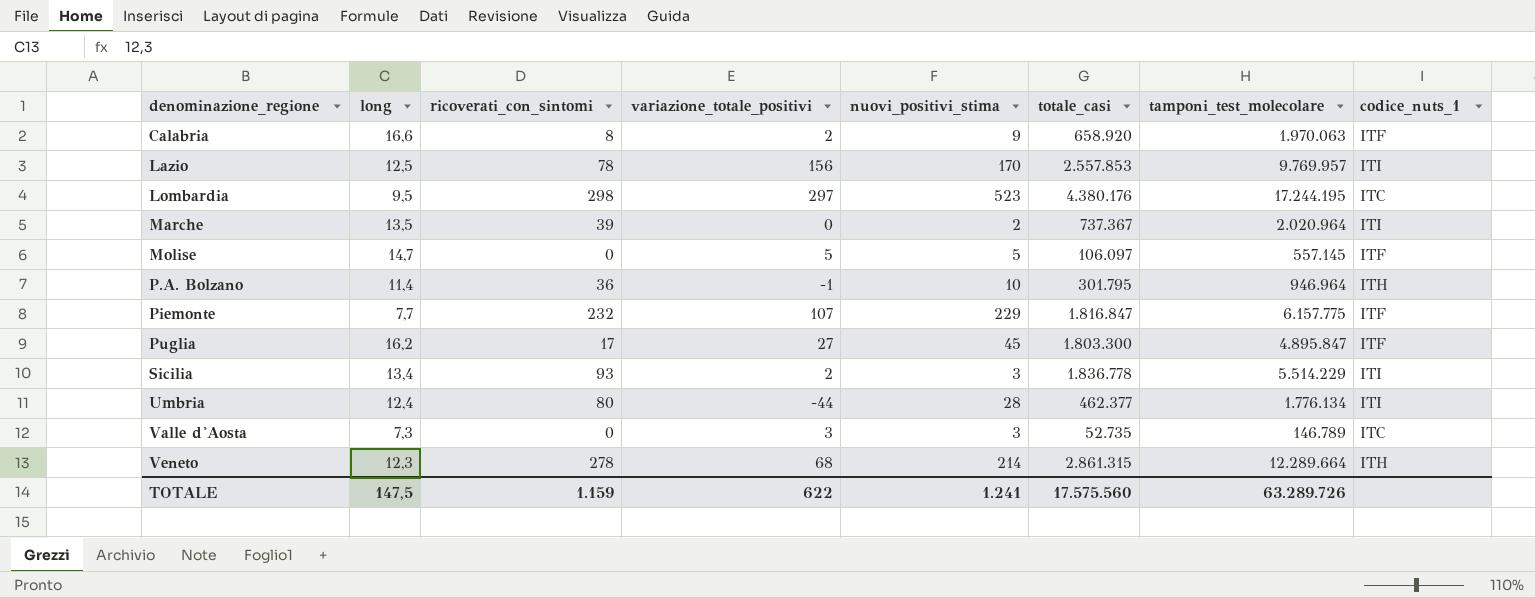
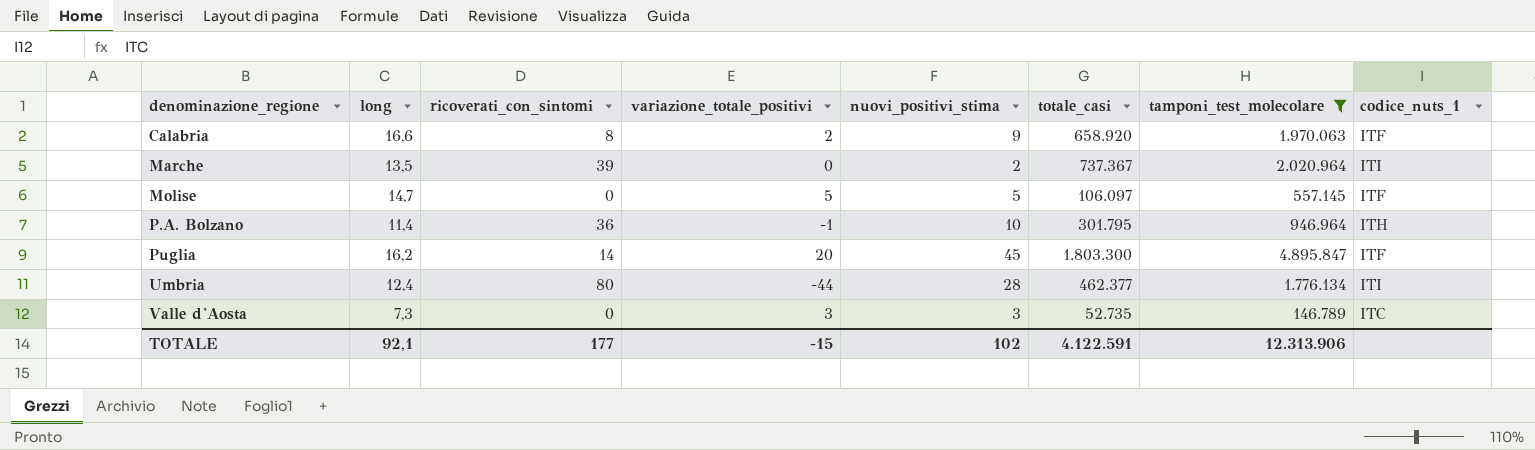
filter: none -> tamponi_test_molecolare <= 4.895.847
Puglia | ricoverati_con_sintomi: 17 -> 14
Puglia | variazione_totale_positivi: 27 -> 20
TOTALE | long: 147,5 -> 92,1
TOTALE | ricoverati_con_sintomi: 1.159 -> 177
TOTALE | variazione_totale_positivi: 622 -> -15
TOTALE | nuovi_positivi_stima: 1.241 -> 102
TOTALE | totale_casi: 17.575.560 -> 4.122.591
TOTALE | tamponi_test_molecolare: 63.289.726 -> 12.313.906

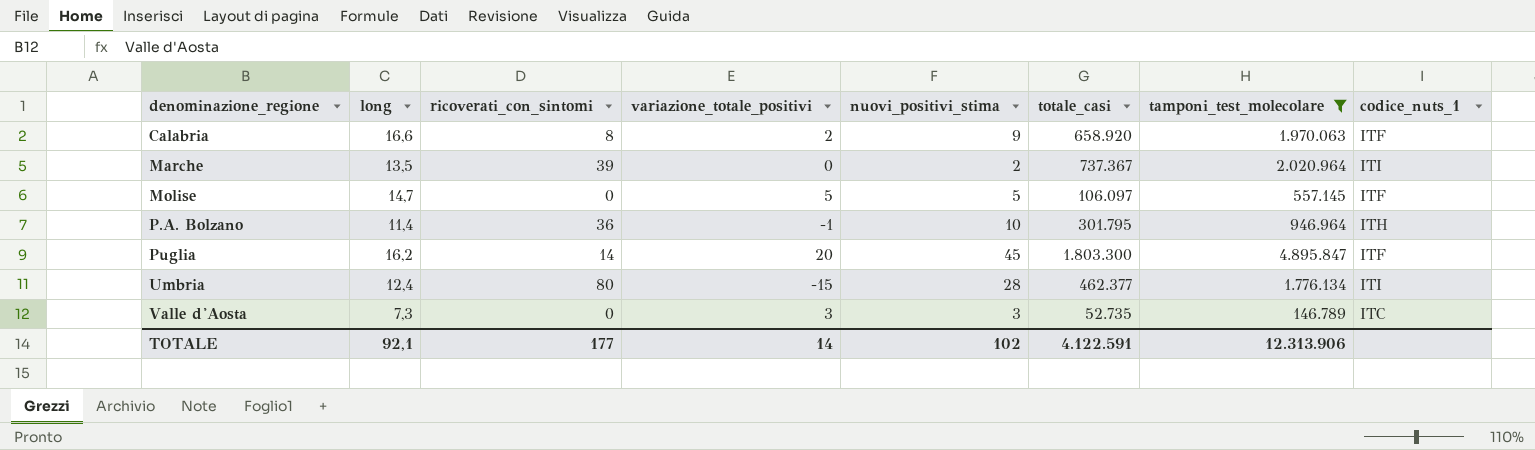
Umbria | variazione_totale_positivi: -44 -> -15
TOTALE | variazione_totale_positivi: -15 -> 14

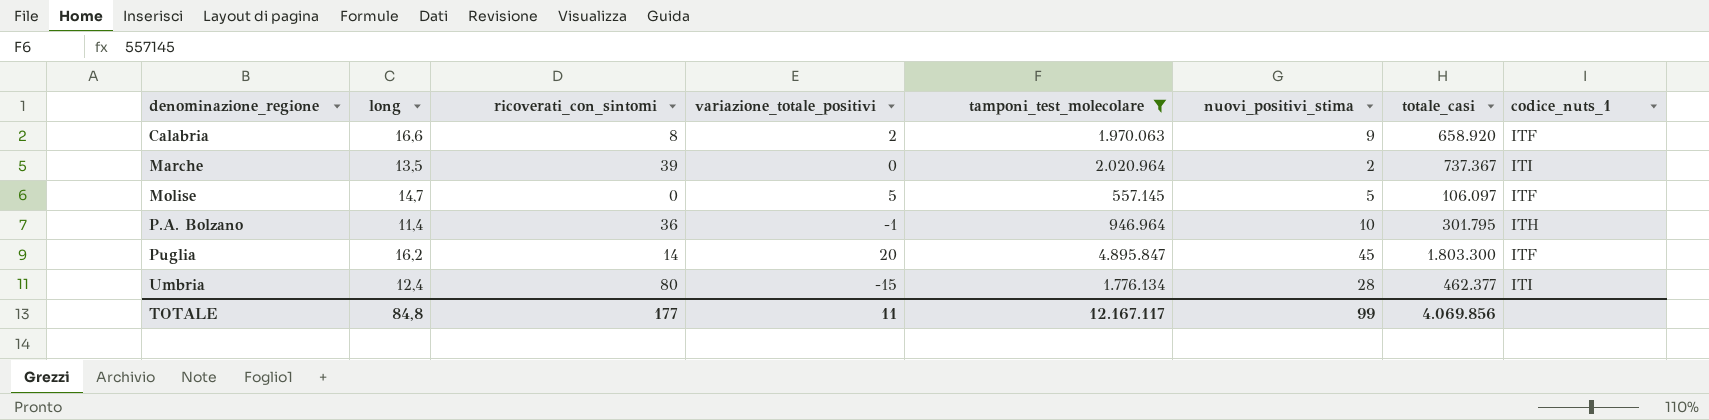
column tamponi_test_molecolare | position: 7 -> 5
row Valle d'Aosta: 7,3 | 0 | 3 | 3 | 52.735 | 146.789 | ITC -> none
TOTALE | long: 92,1 -> 84,8
TOTALE | variazione_totale_positivi: 14 -> 11
TOTALE | tamponi_test_molecolare: 12.313.906 -> 12.167.117
TOTALE | nuovi_positivi_stima: 102 -> 99
TOTALE | totale_casi: 4.122.591 -> 4.069.856

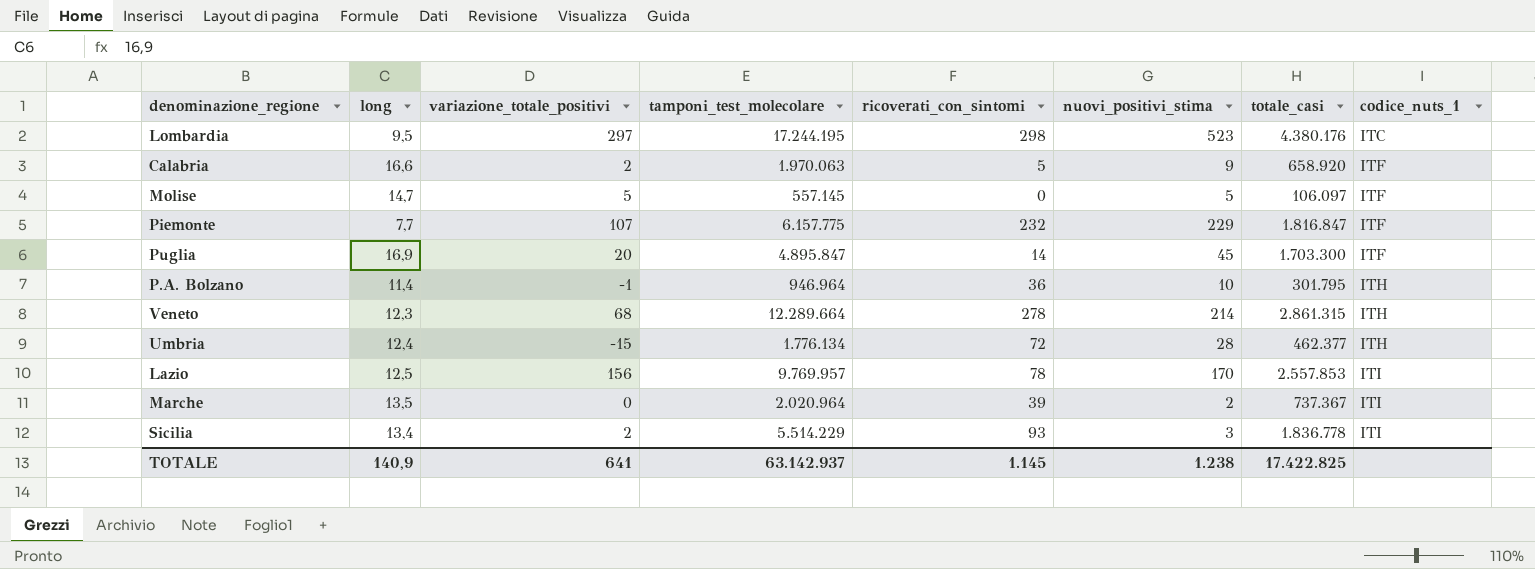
filter: tamponi_test_molecolare <= 4.895.847 -> none
row order: denominazione_regione ascending -> codice_nuts_1 ascending
column ricoverati_con_sintomi | position: 3 -> 5
Calabria | ricoverati_con_sintomi: 8 -> 5
Puglia | long: 16,2 -> 16,9
Puglia | totale_casi: 1.803.300 -> 1.703.300
Umbria | ricoverati_con_sintomi: 80 -> 72
Umbria | codice_nuts_1: ITI -> ITH
TOTALE | long: 84,8 -> 140,9
TOTALE | variazione_totale_positivi: 11 -> 641
TOTALE | tamponi_test_molecolare: 12.167.117 -> 63.142.937
TOTALE | ricoverati_con_sintomi: 177 -> 1.145
TOTALE | nuovi_positivi_stima: 99 -> 1.238
TOTALE | totale_casi: 4.069.856 -> 17.422.825

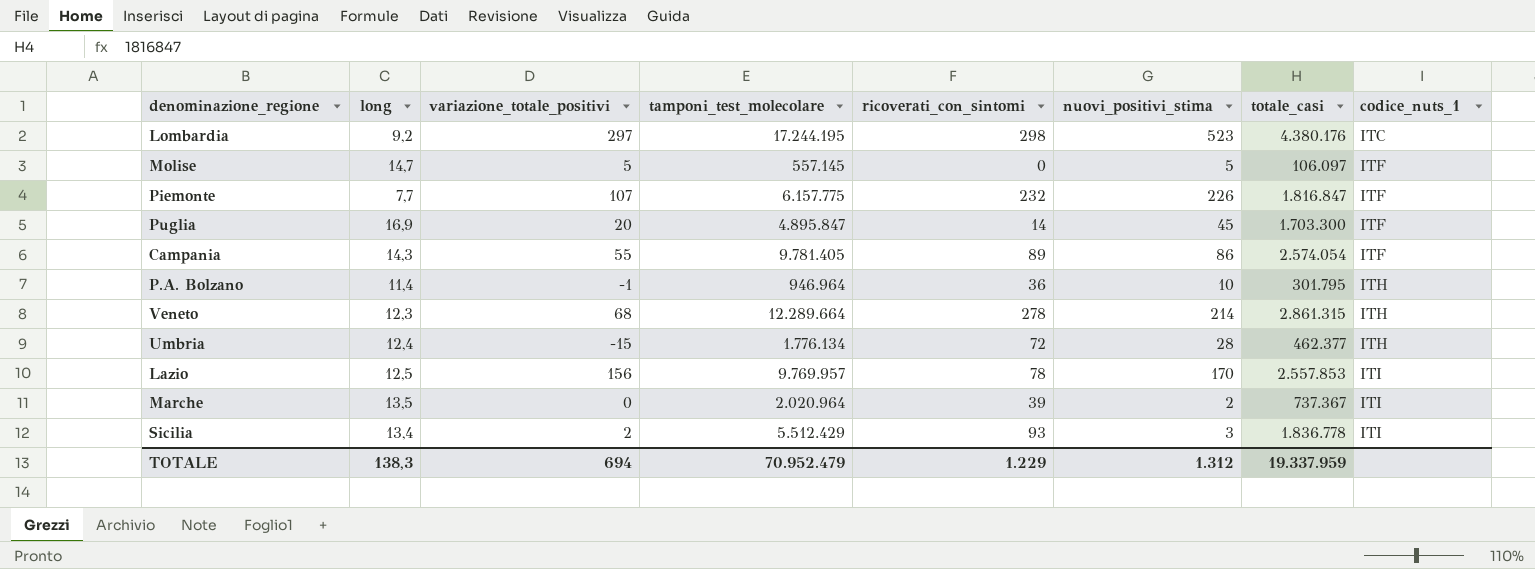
row Calabria: 16,6 | 2 | 1.970.063 | 5 | 9 | 658.920 | ITF -> none
Lombardia | long: 9,5 -> 9,2
Piemonte | nuovi_positivi_stima: 229 -> 226
row Campania: none -> 14,3 | 55 | 9.781.405 | 89 | 86 | 2.574.054 | ITF
Sicilia | tamponi_test_molecolare: 5.514.229 -> 5.512.429
TOTALE | long: 140,9 -> 138,3
TOTALE | variazione_totale_positivi: 641 -> 694
TOTALE | tamponi_test_molecolare: 63.142.937 -> 70.952.479
TOTALE | ricoverati_con_sintomi: 1.145 -> 1.229
TOTALE | nuovi_positivi_stima: 1.238 -> 1.312
TOTALE | totale_casi: 17.422.825 -> 19.337.959

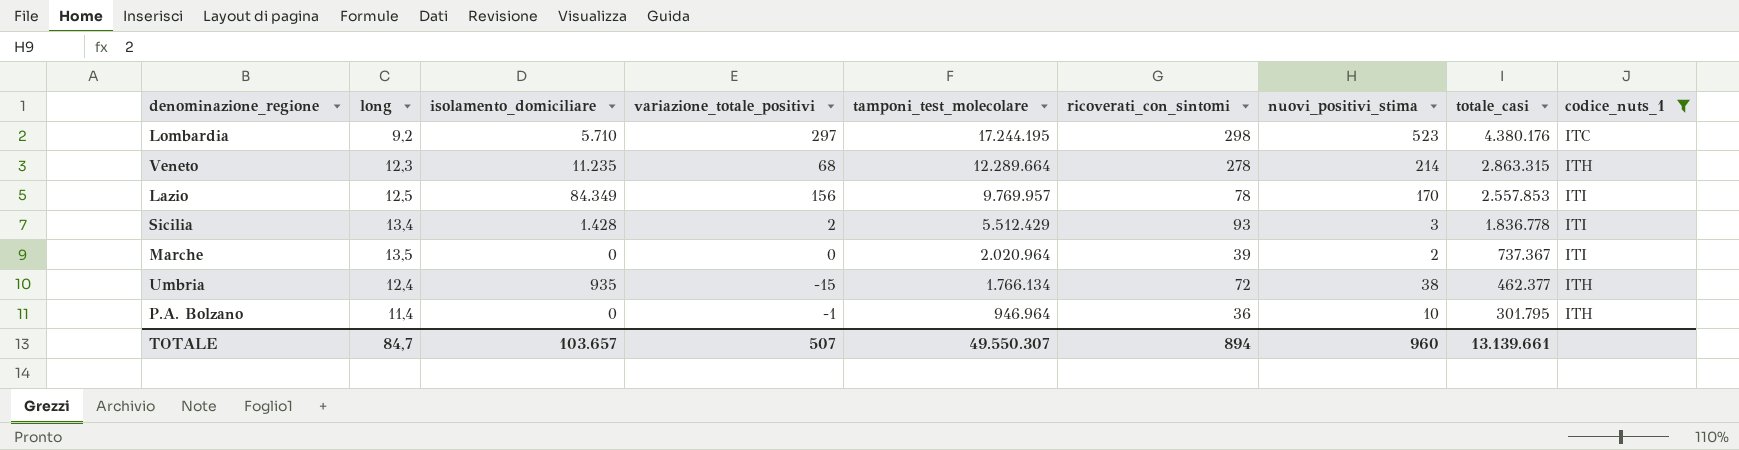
filter: none -> codice_nuts_1 != ITF
row order: codice_nuts_1 ascending -> tamponi_test_molecolare descending
column isolamento_domiciliare | position: none -> 3
Veneto | totale_casi: 2.861.315 -> 2.863.315
Umbria | tamponi_test_molecolare: 1.776.134 -> 1.766.134
Umbria | nuovi_positivi_stima: 28 -> 38
TOTALE | long: 138,3 -> 84,7
TOTALE | variazione_totale_positivi: 694 -> 507
TOTALE | tamponi_test_molecolare: 70.952.479 -> 49.550.307
TOTALE | ricoverati_con_sintomi: 1.229 -> 894
TOTALE | nuovi_positivi_stima: 1.312 -> 960
TOTALE | totale_casi: 19.337.959 -> 13.139.661

